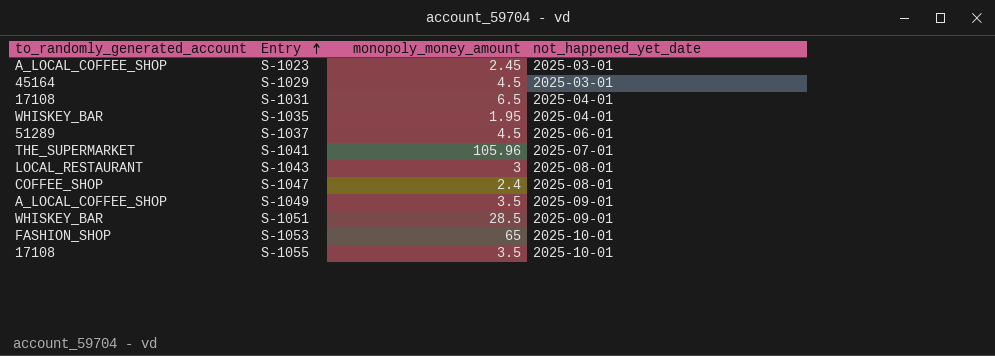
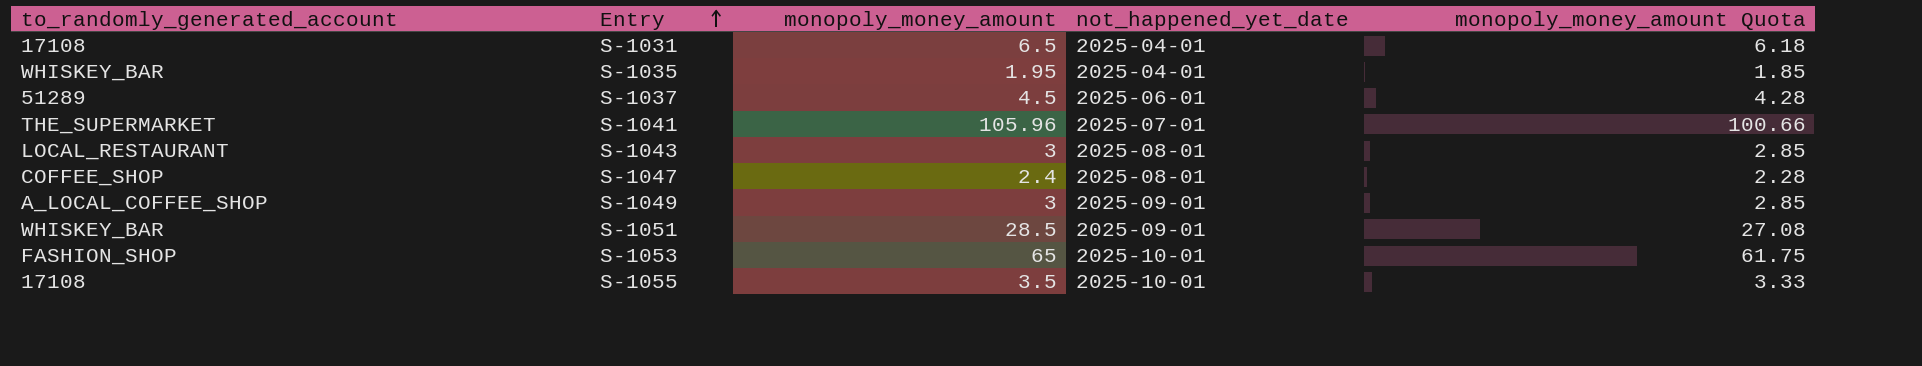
column monopoly_money_amount Quota | formula: none -> [monopoly_money_amount] * 0.95
row S-1023: A_LOCAL_COFFEE_SHOP | 2.45 | 2025-03-01 -> none
row S-1029: 45164 | 4.5 | 2025-03-01 -> none
S-1049 | monopoly_money_amount: 3.5 -> 3

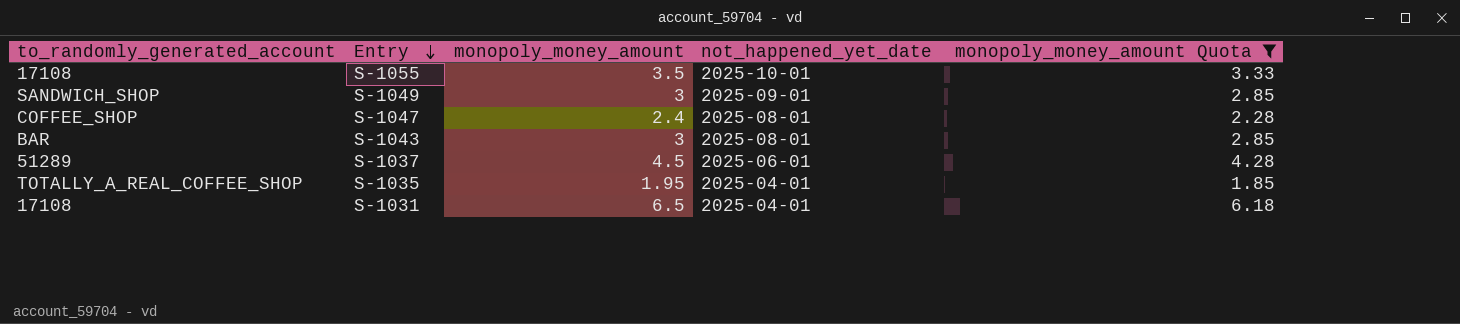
filter: none -> monopoly_money_amount Quota <= 6.18
row order: Entry ascending -> Entry descending
S-1049 | to_randomly_generated_account: A_LOCAL_COFFEE_SHOP -> SANDWICH_SHOP
S-1043 | to_randomly_generated_account: LOCAL_RESTAURANT -> BAR
S-1035 | to_randomly_generated_account: WHISKEY_BAR -> TOTALLY_A_REAL_COFFEE_SHOP

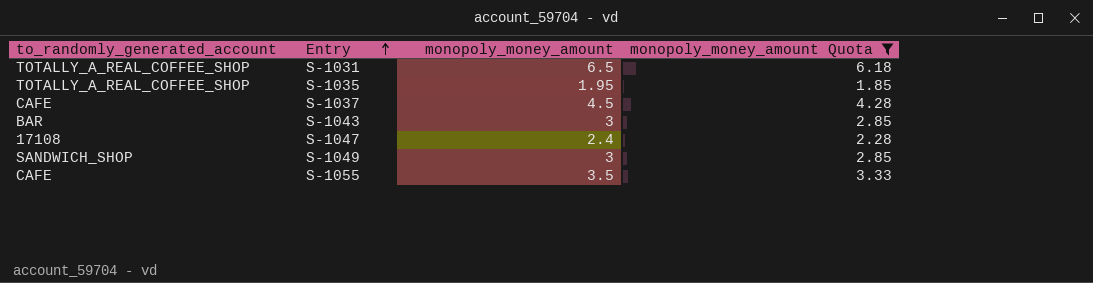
row order: Entry descending -> Entry ascending
column not_happened_yet_date | position: 4 -> none
S-1031 | to_randomly_generated_account: 17108 -> TOTALLY_A_REAL_COFFEE_SHOP
S-1037 | to_randomly_generated_account: 51289 -> CAFE
S-1047 | to_randomly_generated_account: COFFEE_SHOP -> 17108
S-1055 | to_randomly_generated_account: 17108 -> CAFE

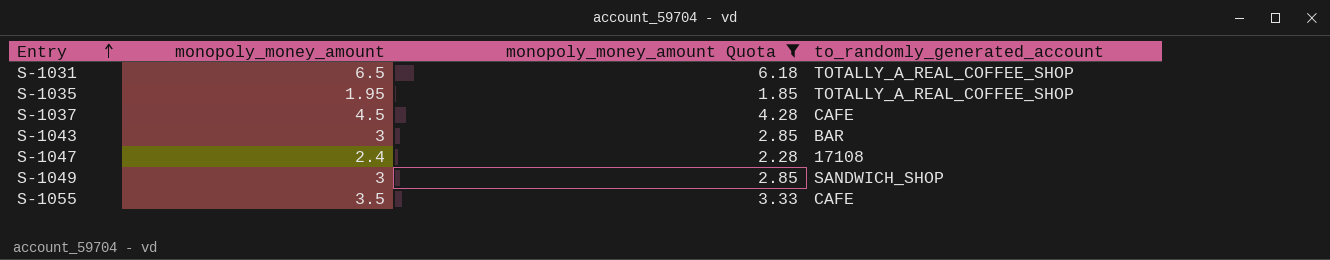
column to_randomly_generated_account | position: 1 -> 4

